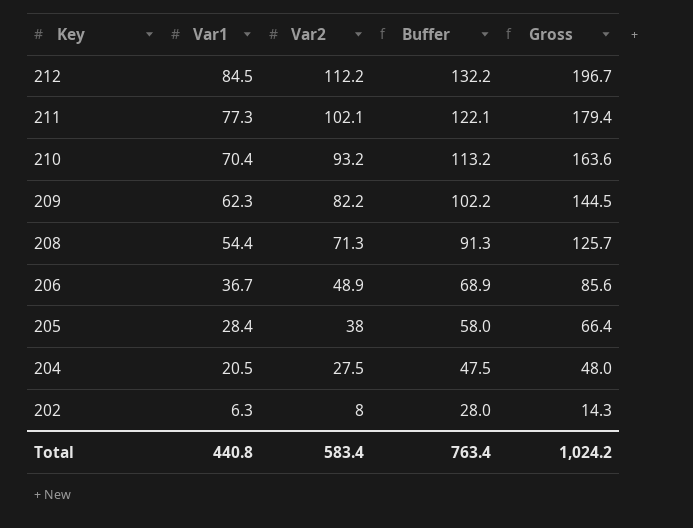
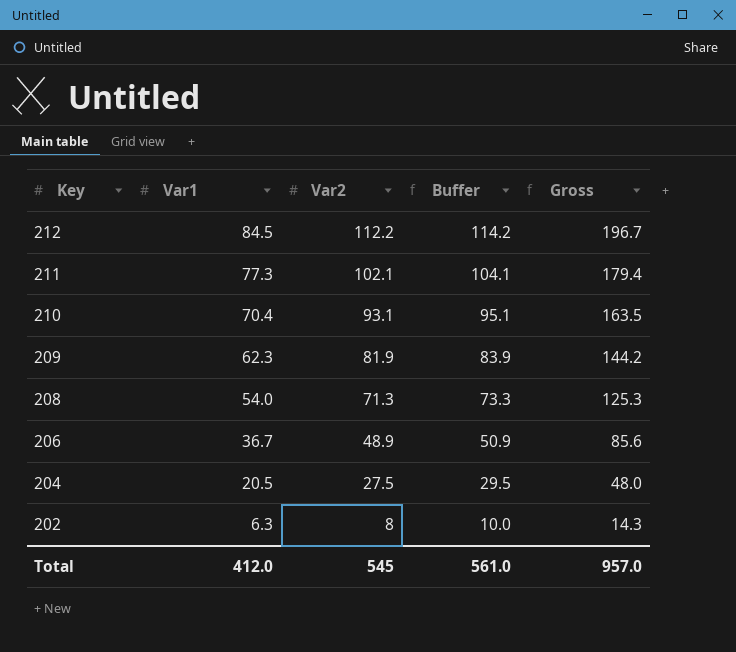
column Buffer | formula: [Var2] + 20 -> [Var2] + 2
row 205: 28.4 | 38 | 58.0 | 66.4 -> none
210 | Var2: 93.2 -> 93.1
210 | Gross: 163.6 -> 163.5
209 | Var2: 82.2 -> 81.9
209 | Gross: 144.5 -> 144.2
208 | Var1: 54.4 -> 54.0
208 | Gross: 125.7 -> 125.3
Total | Var1: 440.8 -> 412.0
Total | Var2: 583.4 -> 545
Total | Buffer: 763.4 -> 561.0
Total | Gross: 1,024.2 -> 957.0

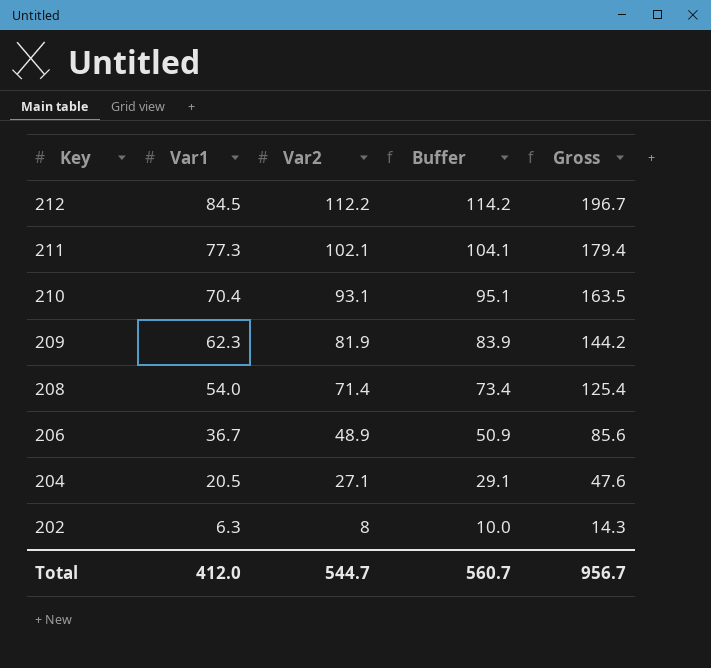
208 | Var2: 71.3 -> 71.4
208 | Buffer: 73.3 -> 73.4
208 | Gross: 125.3 -> 125.4
204 | Var2: 27.5 -> 27.1
204 | Buffer: 29.5 -> 29.1
204 | Gross: 48.0 -> 47.6
Total | Var2: 545 -> 544.7
Total | Buffer: 561.0 -> 560.7
Total | Gross: 957.0 -> 956.7

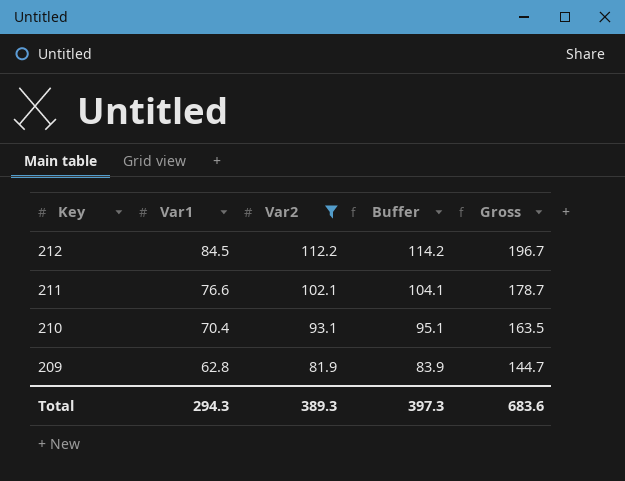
filter: none -> Var2 >= 81.9
211 | Var1: 77.3 -> 76.6
211 | Gross: 179.4 -> 178.7
209 | Var1: 62.3 -> 62.8
209 | Gross: 144.2 -> 144.7
Total | Var1: 412.0 -> 294.3
Total | Var2: 544.7 -> 389.3
Total | Buffer: 560.7 -> 397.3
Total | Gross: 956.7 -> 683.6

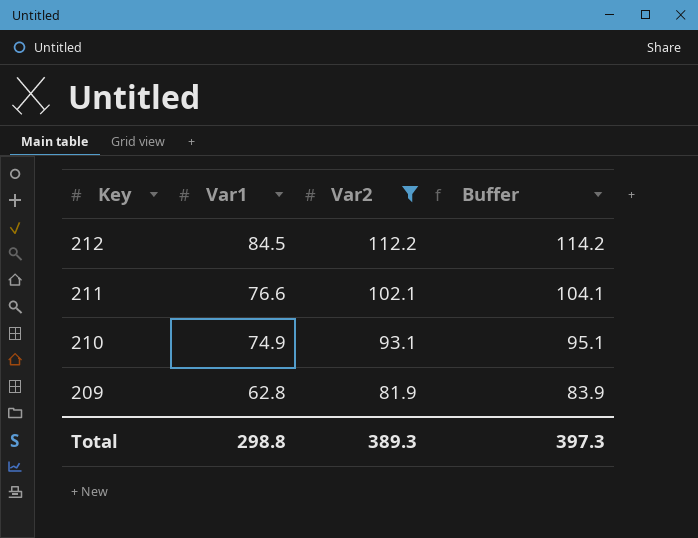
column Gross | formula: [Var1] + [Var2] -> none
210 | Var1: 70.4 -> 74.9
Total | Var1: 294.3 -> 298.8

